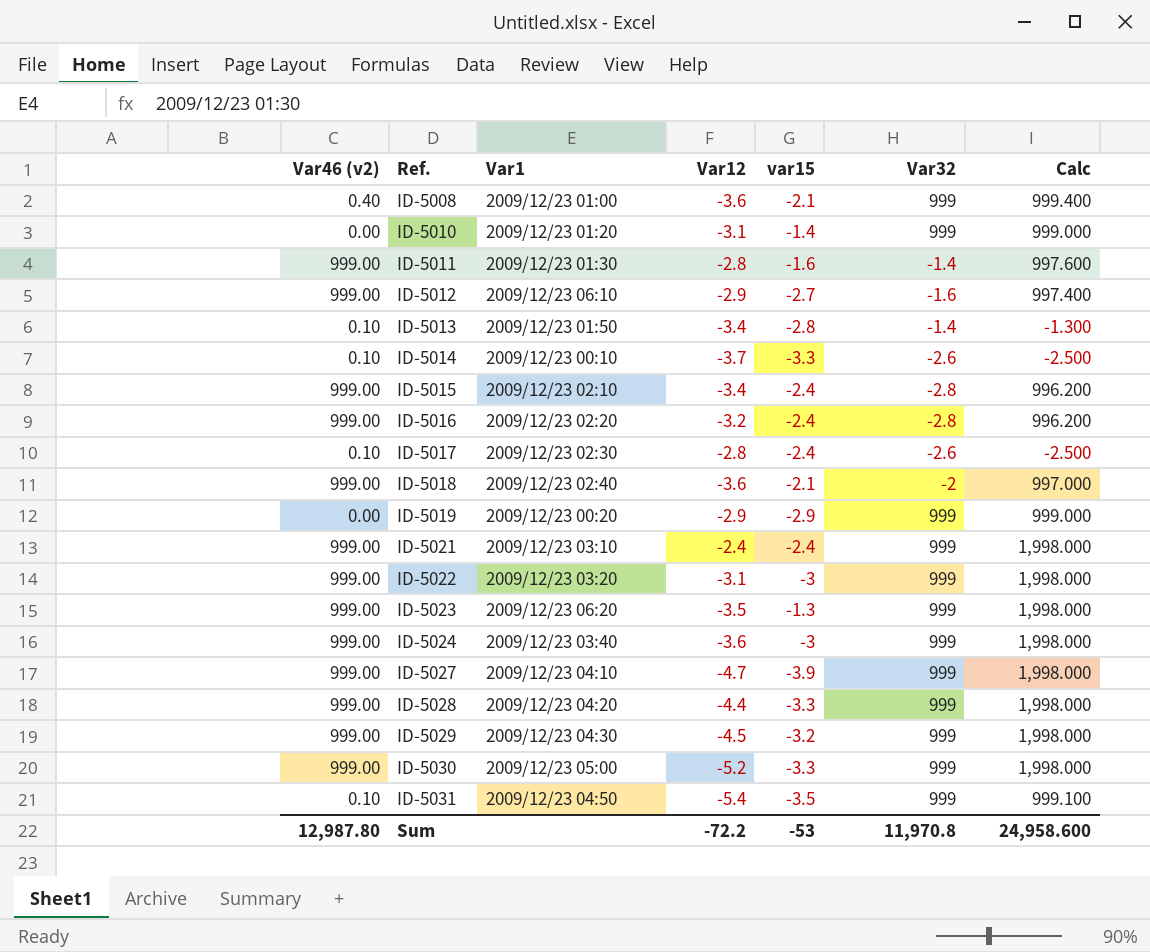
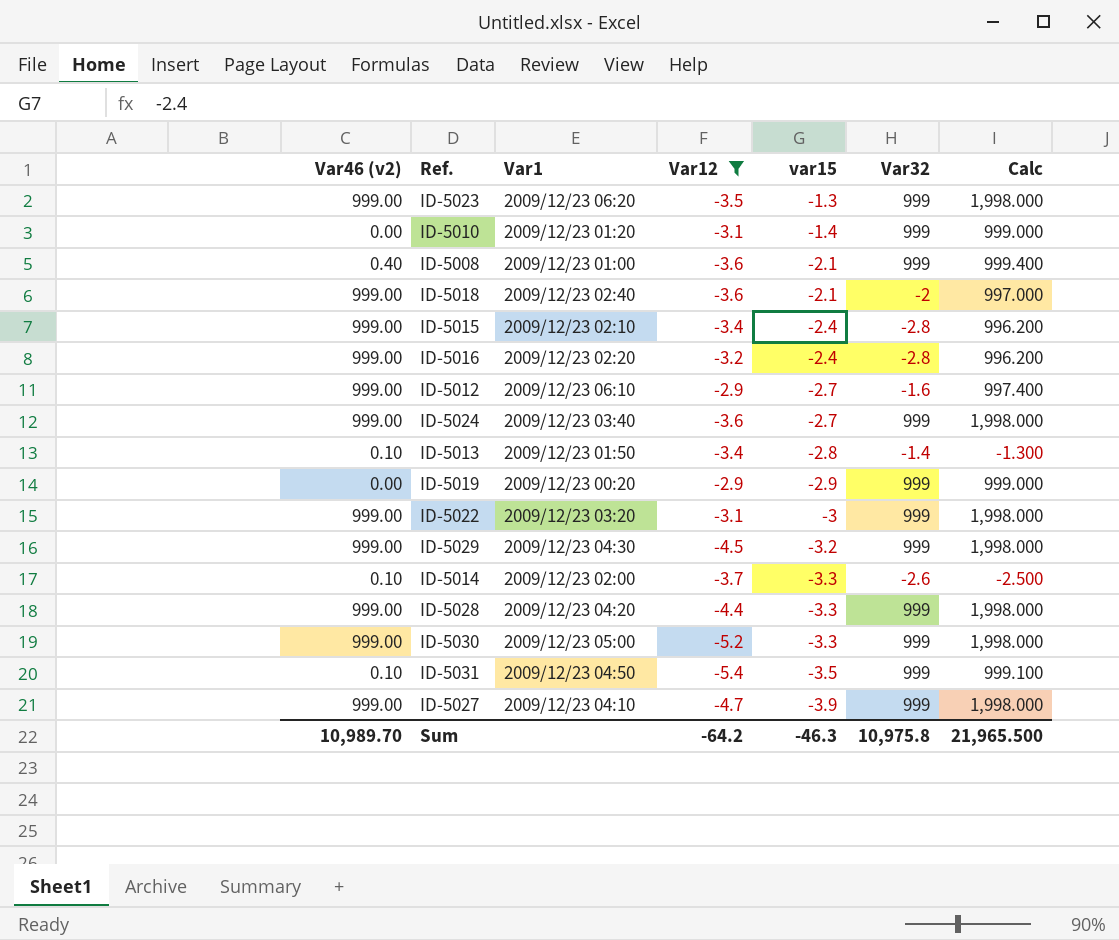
filter: none -> Var12 <= -2.9
row order: Ref. ascending -> var15 descending
ID-5024 | var15: -3 -> -2.7
ID-5014 | Var1: 2009/12/23 00:10 -> 2009/12/23 02:00
Sum | Var46 (v2): 12,987.80 -> 10,989.70
Sum | Var12: -72.2 -> -64.2
Sum | var15: -53 -> -46.3
Sum | Var32: 11,970.8 -> 10,975.8
Sum | Calc: 24,958.600 -> 21,965.500

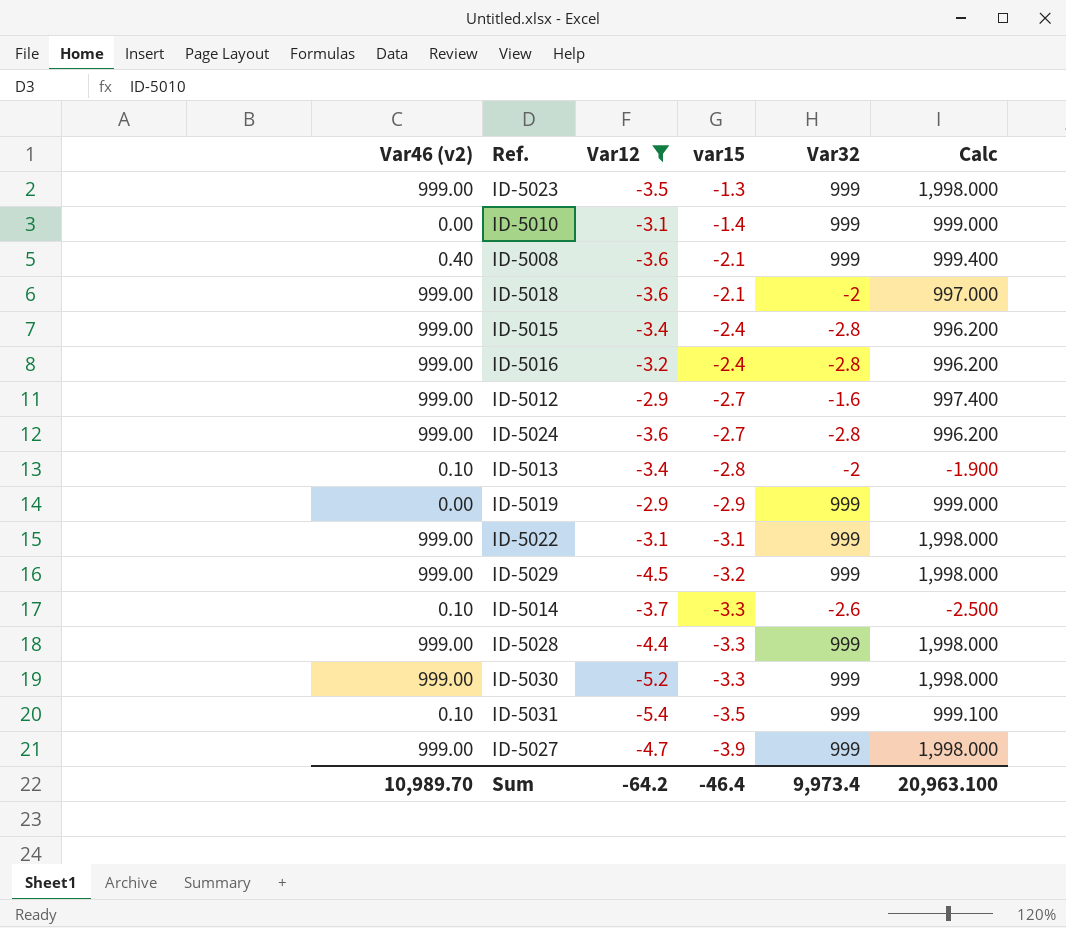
column Var1 | position: 3 -> none
ID-5024 | Var32: 999 -> -2.8
ID-5024 | Calc: 1,998.000 -> 996.200
ID-5013 | Var32: -1.4 -> -2
ID-5013 | Calc: -1.300 -> -1.900
ID-5022 | var15: -3 -> -3.1
Sum | var15: -46.3 -> -46.4
Sum | Var32: 10,975.8 -> 9,973.4
Sum | Calc: 21,965.500 -> 20,963.100

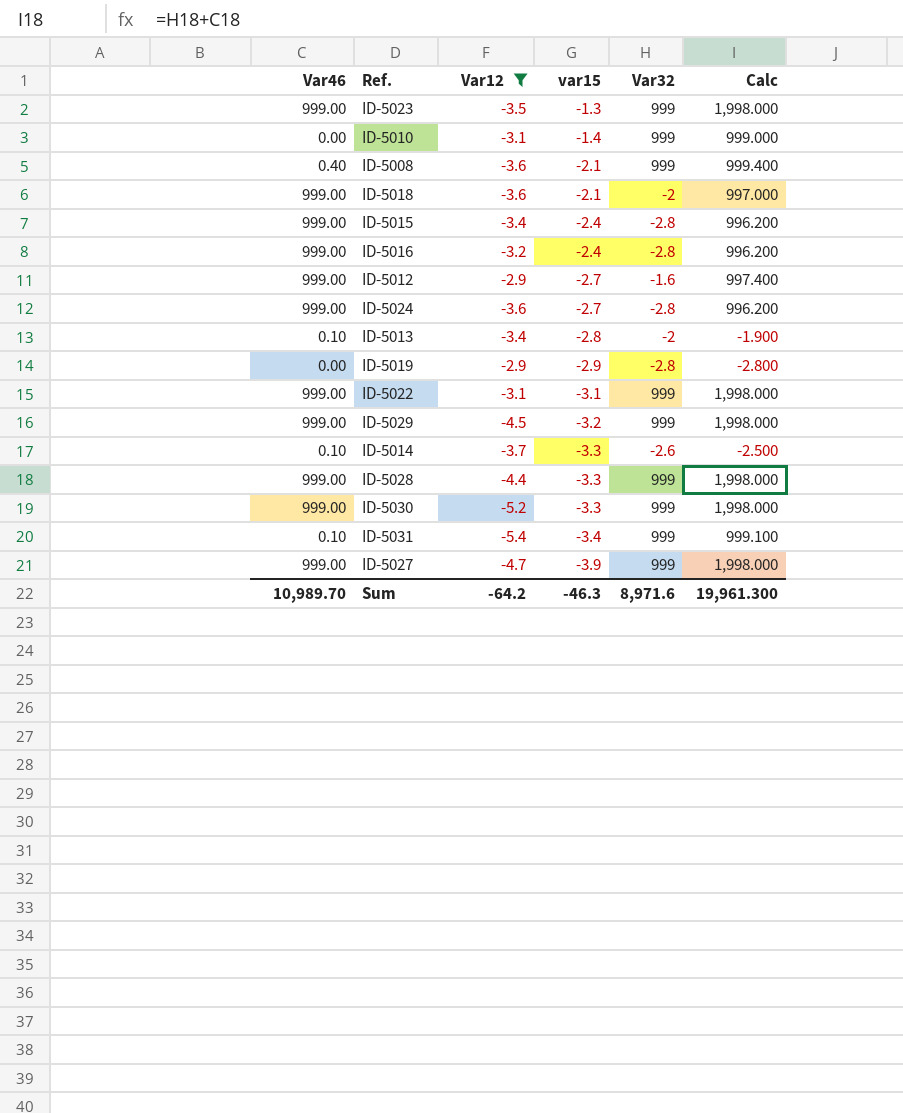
column name: Var46 (v2) -> Var46
ID-5019 | Var32: 999 -> -2.8
ID-5019 | Calc: 999.000 -> -2.800
ID-5031 | var15: -3.5 -> -3.4
Sum | var15: -46.4 -> -46.3
Sum | Var32: 9,973.4 -> 8,971.6
Sum | Calc: 20,963.100 -> 19,961.300

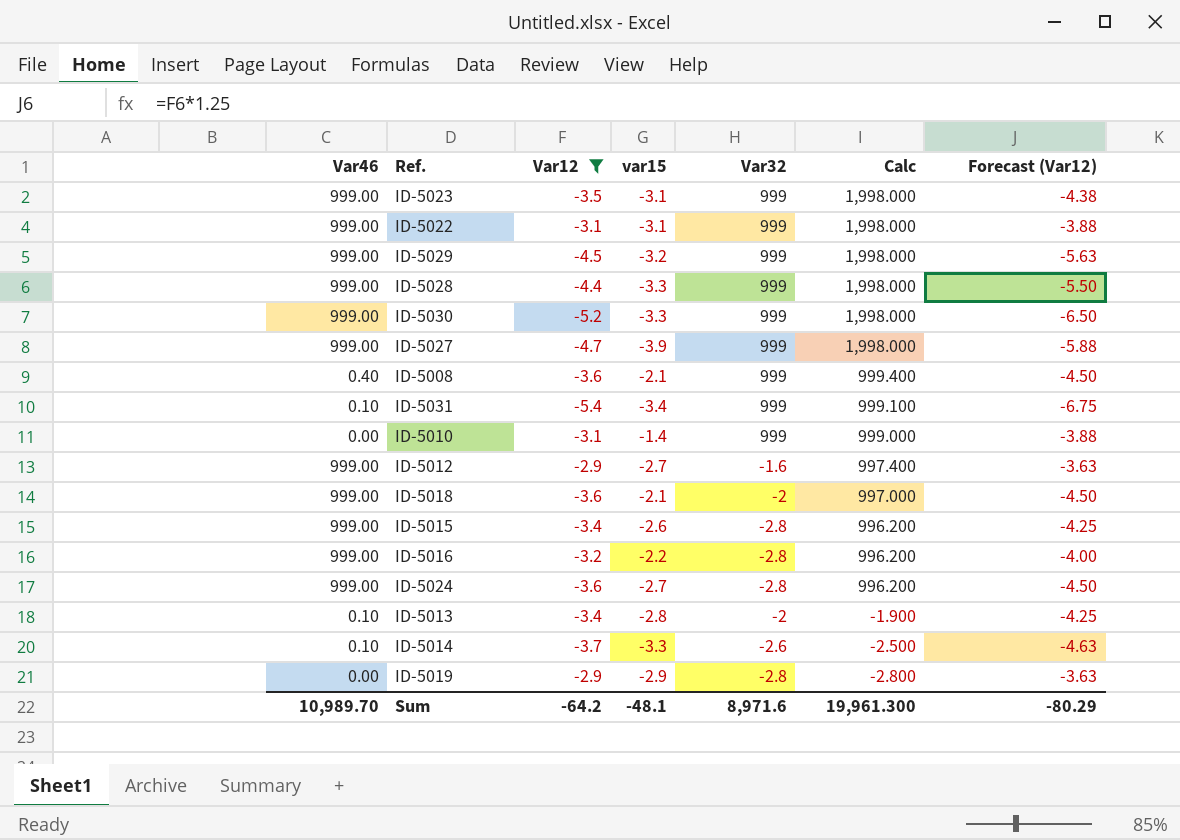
row order: var15 descending -> Calc descending
column Forecast (Var12) | formula: none -> [Var12] * 1.25
ID-5023 | var15: -1.3 -> -3.1
ID-5015 | var15: -2.4 -> -2.6
ID-5016 | var15: -2.4 -> -2.2
Sum | var15: -46.3 -> -48.1

